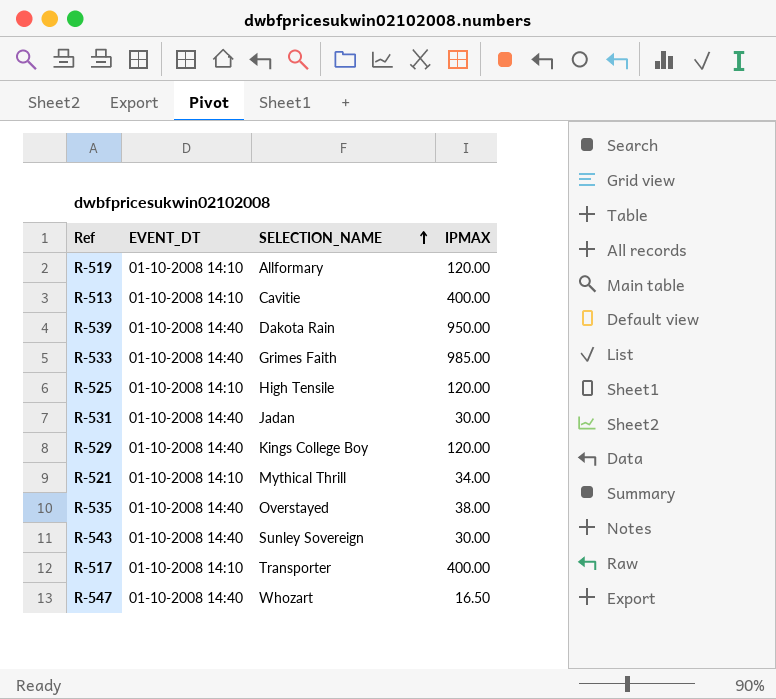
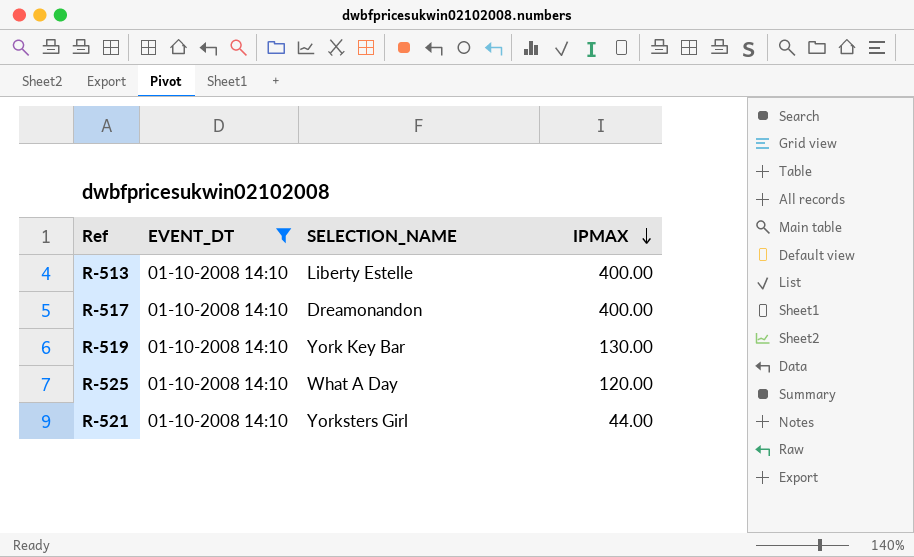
filter: none -> EVENT_DT = 01-10-2008 14:10
row order: SELECTION_NAME ascending -> IPMAX descending
R-513 | SELECTION_NAME: Cavitie -> Liberty Estelle
R-517 | SELECTION_NAME: Transporter -> Dreamonandon
R-519 | SELECTION_NAME: Allformary -> York Key Bar
R-519 | IPMAX: 120.00 -> 130.00
R-525 | SELECTION_NAME: High Tensile -> What A Day
R-521 | SELECTION_NAME: Mythical Thrill -> Yorksters Girl
R-521 | IPMAX: 34.00 -> 44.00

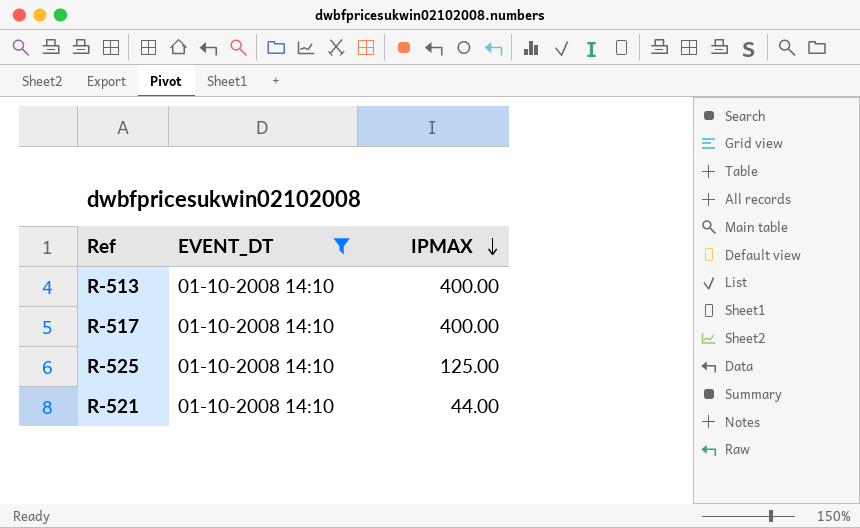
column SELECTION_NAME | position: 3 -> none
row R-519: 01-10-2008 14:10 | York Key Bar | 130.00 -> none
R-525 | IPMAX: 120.00 -> 125.00

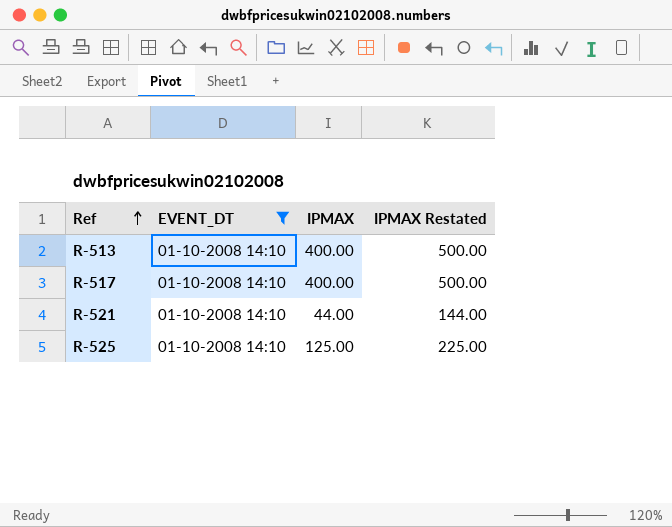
row order: IPMAX descending -> Ref ascending
column IPMAX Restated | formula: none -> [IPMAX] + 100

